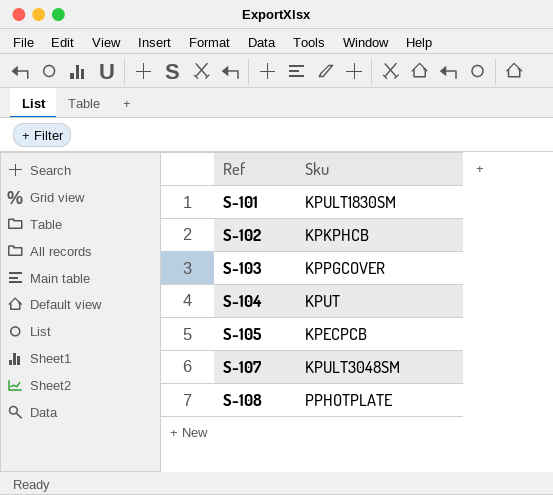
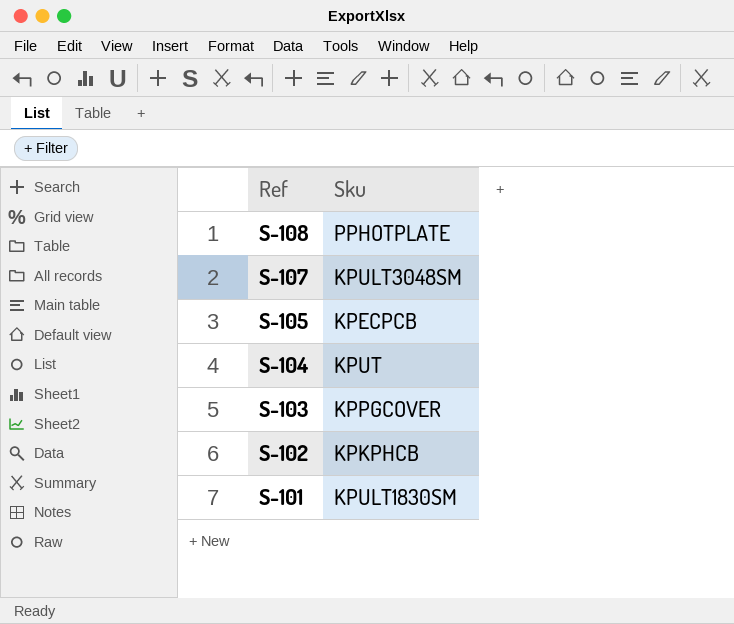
row order: Ref ascending -> Ref descending

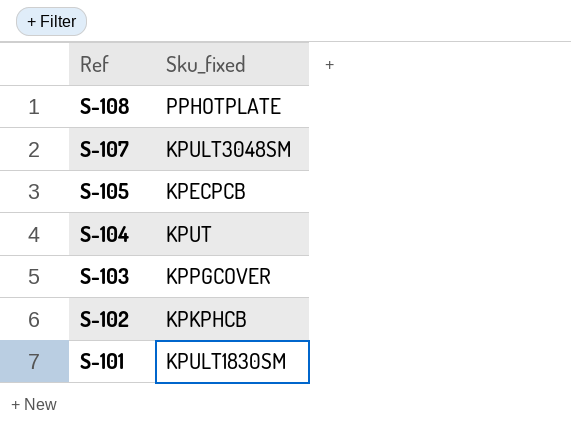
column name: Sku -> Sku_fixed

